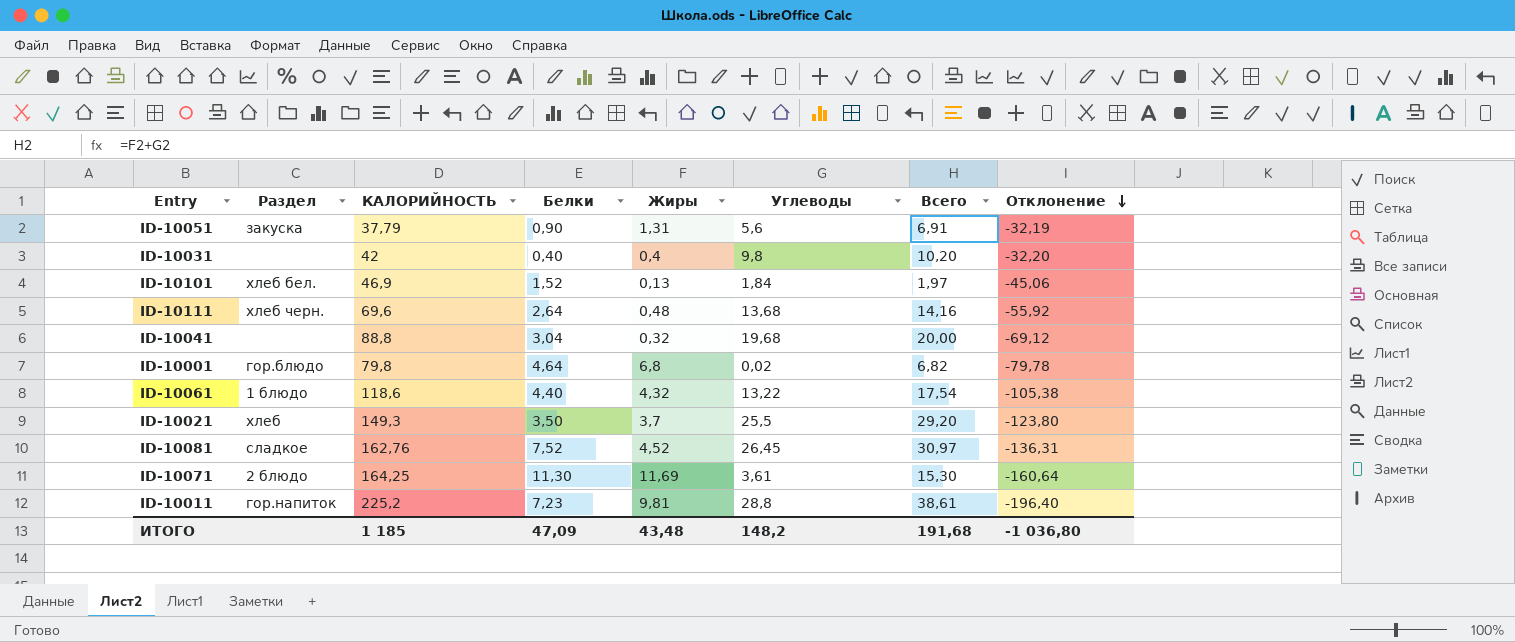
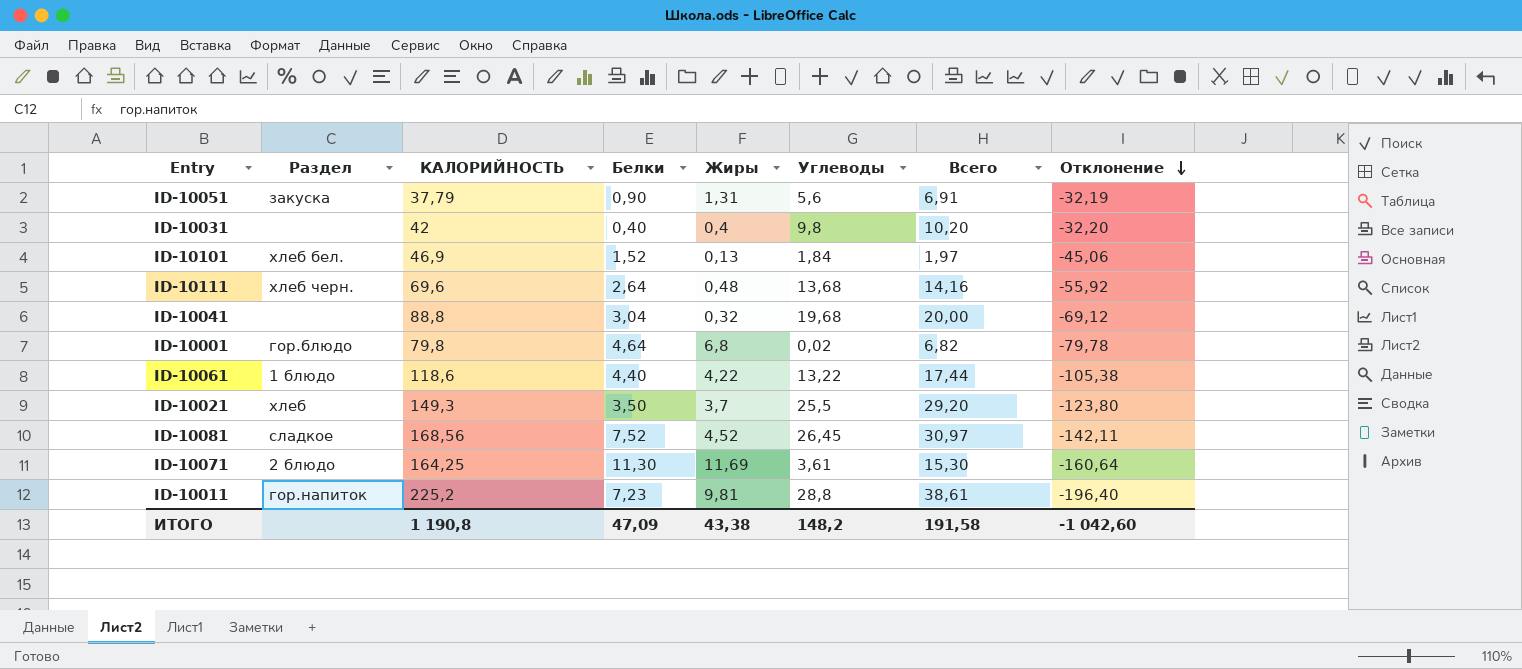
ID-10061 | Жиры: 4,32 -> 4,22
ID-10061 | Всего: 17,54 -> 17,44
ID-10081 | КАЛОРИЙНОСТЬ: 162,76 -> 168,56
ID-10081 | Отклонение: -136,31 -> -142,11
ИТОГО | КАЛОРИЙНОСТЬ: 1 185 -> 1 190,8
ИТОГО | Жиры: 43,48 -> 43,38
ИТОГО | Всего: 191,68 -> 191,58
ИТОГО | Отклонение: -1 036,80 -> -1 042,60

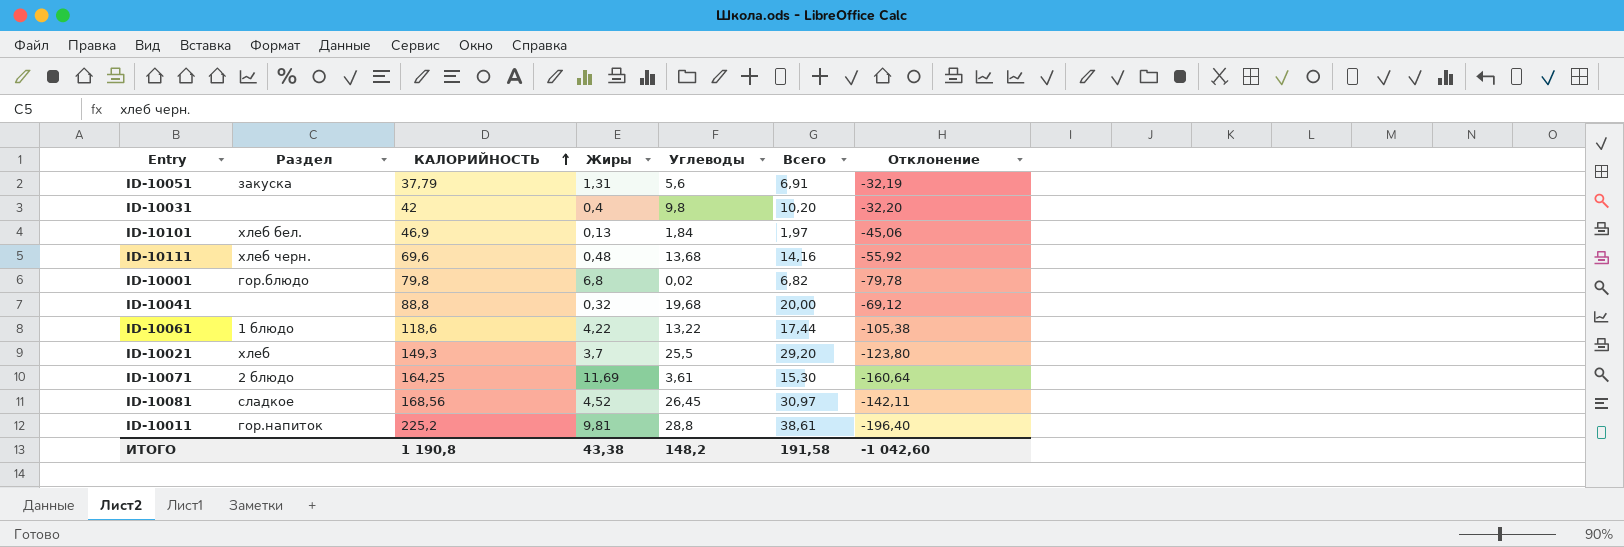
row order: Отклонение descending -> КАЛОРИЙНОСТЬ ascending
column Белки | position: 4 -> none

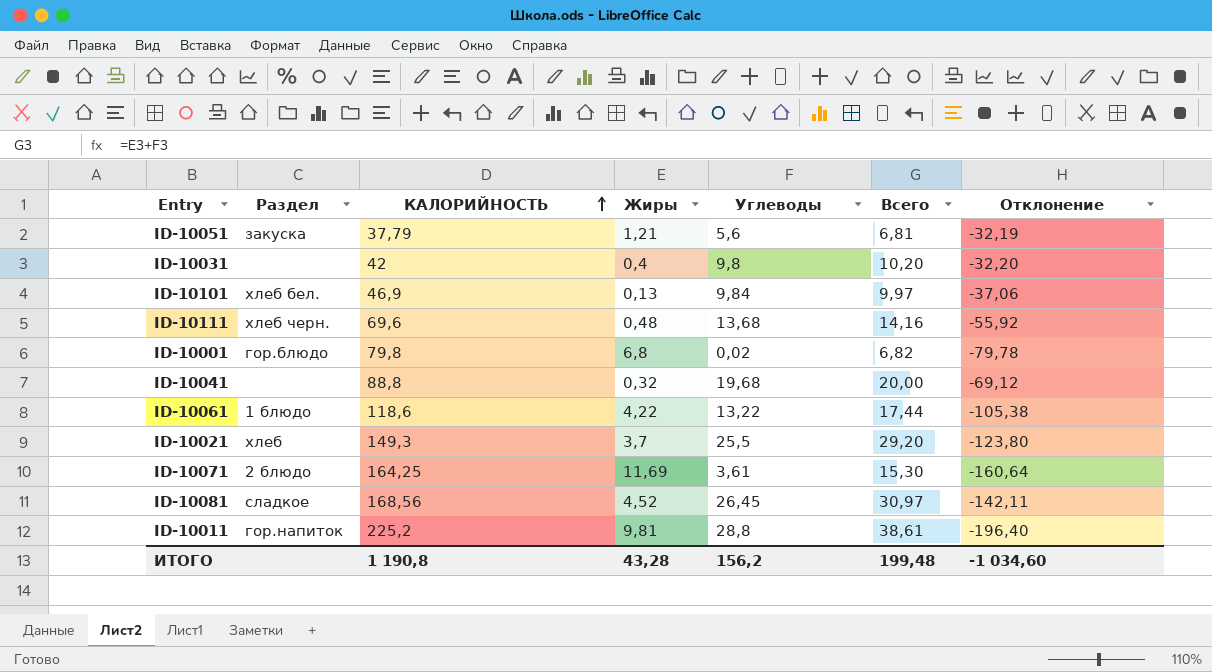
ID-10051 | Жиры: 1,31 -> 1,21
ID-10051 | Всего: 6,91 -> 6,81
ID-10101 | Углеводы: 1,84 -> 9,84
ID-10101 | Всего: 1,97 -> 9,97
ID-10101 | Отклонение: -45,06 -> -37,06
ИТОГО | Жиры: 43,38 -> 43,28
ИТОГО | Углеводы: 148,2 -> 156,2
ИТОГО | Всего: 191,58 -> 199,48
ИТОГО | Отклонение: -1 042,60 -> -1 034,60

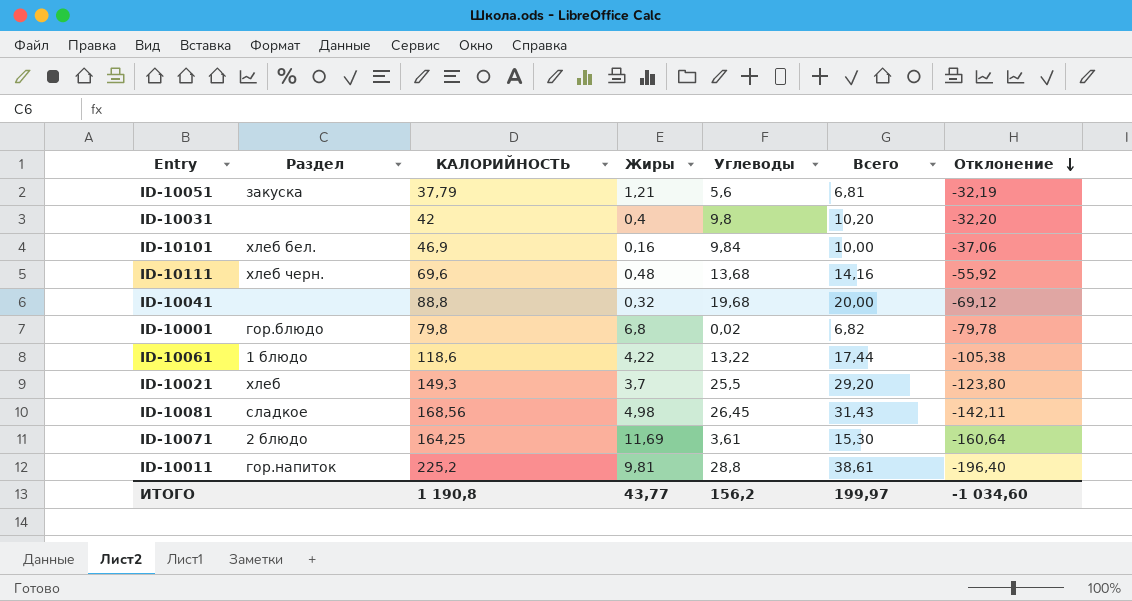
row order: КАЛОРИЙНОСТЬ ascending -> Отклонение descending
ID-10101 | Жиры: 0,13 -> 0,16
ID-10101 | Всего: 9,97 -> 10,00
ID-10081 | Жиры: 4,52 -> 4,98
ID-10081 | Всего: 30,97 -> 31,43
ИТОГО | Жиры: 43,28 -> 43,77
ИТОГО | Всего: 199,48 -> 199,97

